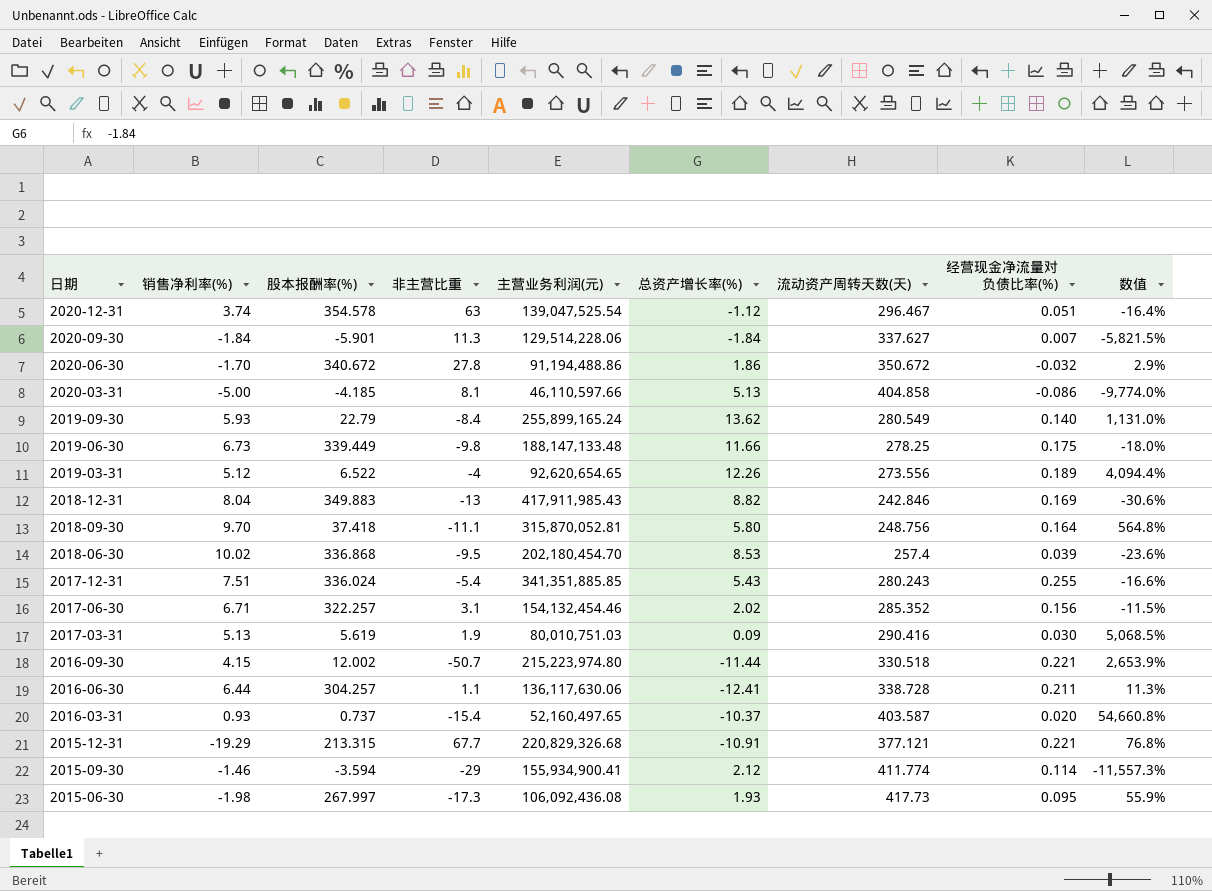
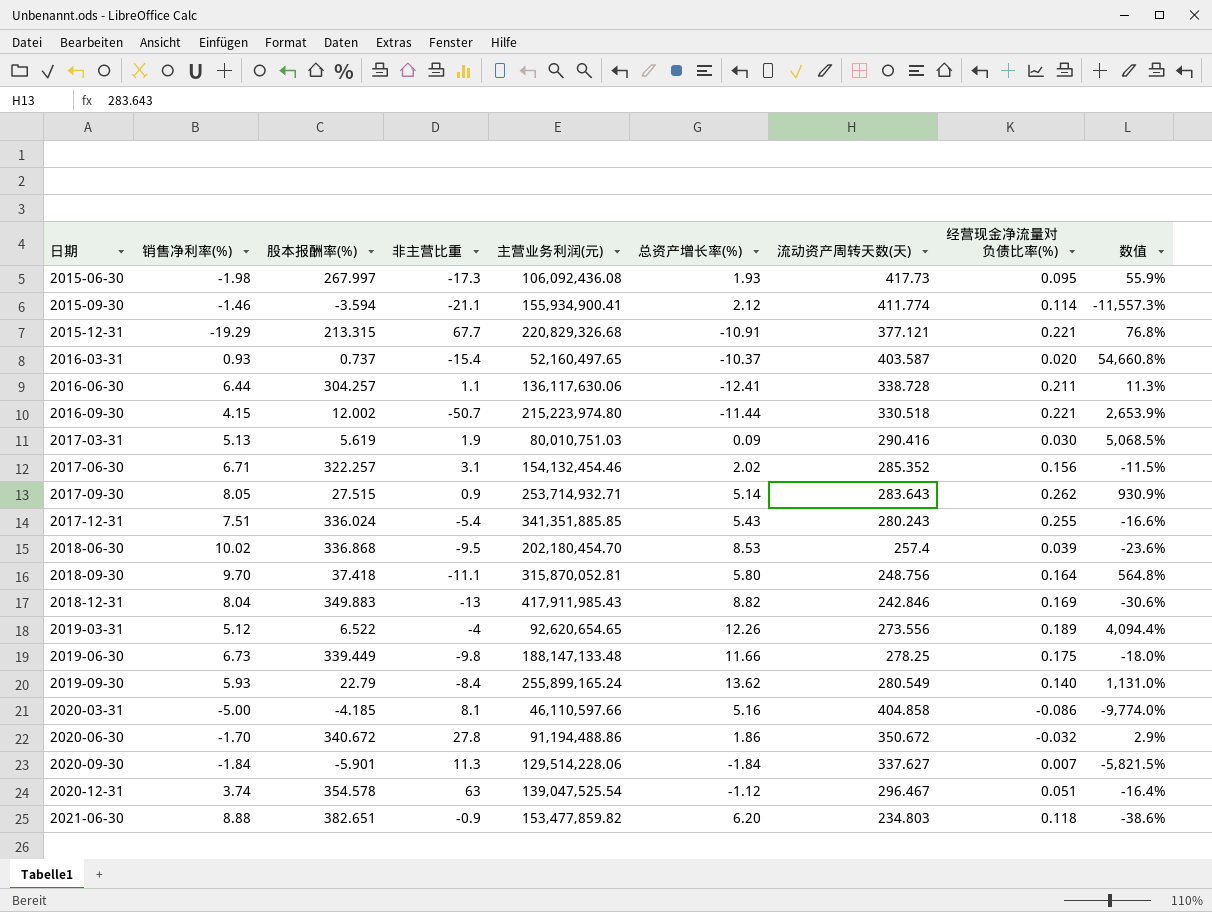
row order: 日期 descending -> 日期 ascending
2015-09-30 | 非主营比重: -29 -> -21.1
row 2017-09-30: none -> 8.05 | 27.515 | 0.9 | 253,714,932.71 | 5.14 | 283.643 | 0.262 | 930.9%
2020-03-31 | 总资产增长率(%): 5.13 -> 5.16
row 2021-06-30: none -> 8.88 | 382.651 | -0.9 | 153,477,859.82 | 6.20 | 234.803 | 0.118 | -38.6%

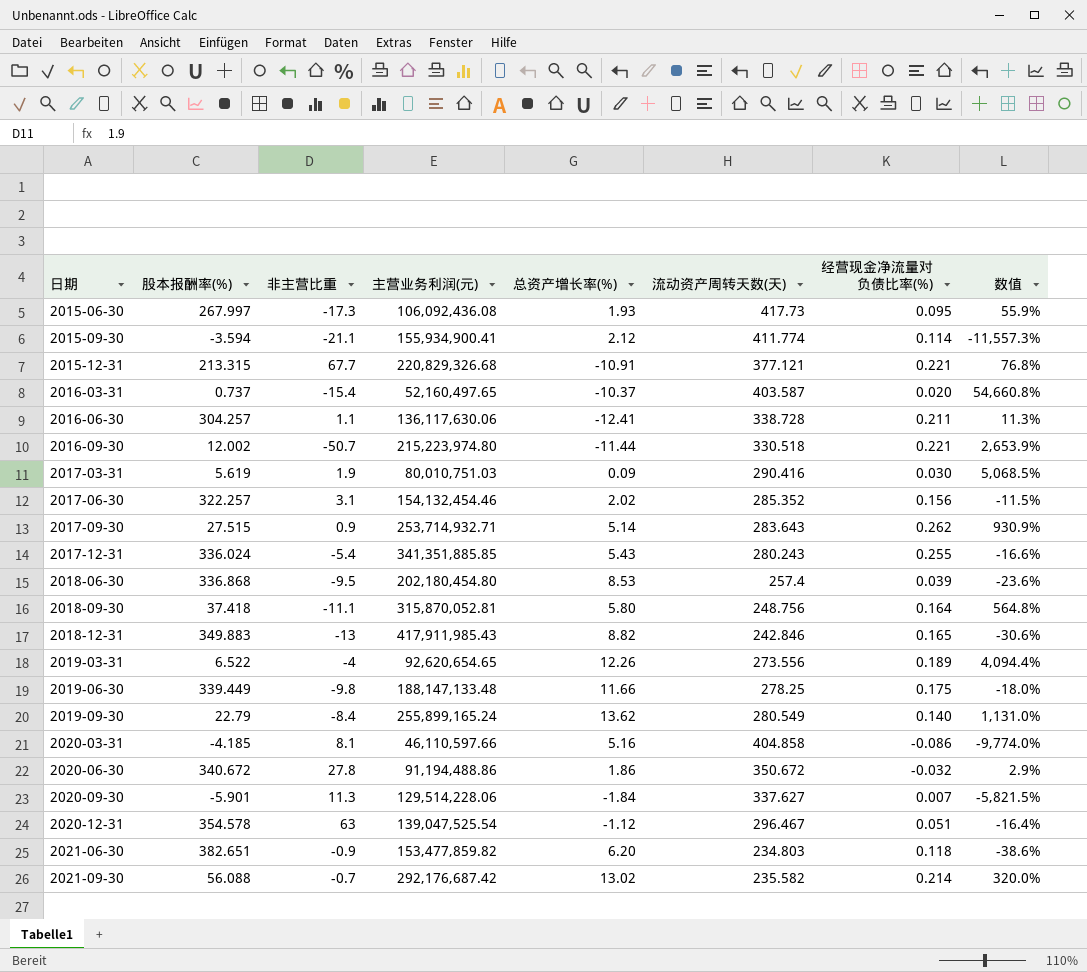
column 销售净利率(%) | position: 2 -> none
2018-06-30 | 主营业务利润(元): 202,180,454.70 -> 202,180,454.80
2018-12-31 | 经营现金净流量对负债比率(%): 0.169 -> 0.165
row 2021-09-30: none -> 56.088 | -0.7 | 292,176,687.42 | 13.02 | 235.582 | 0.214 | 320.0%

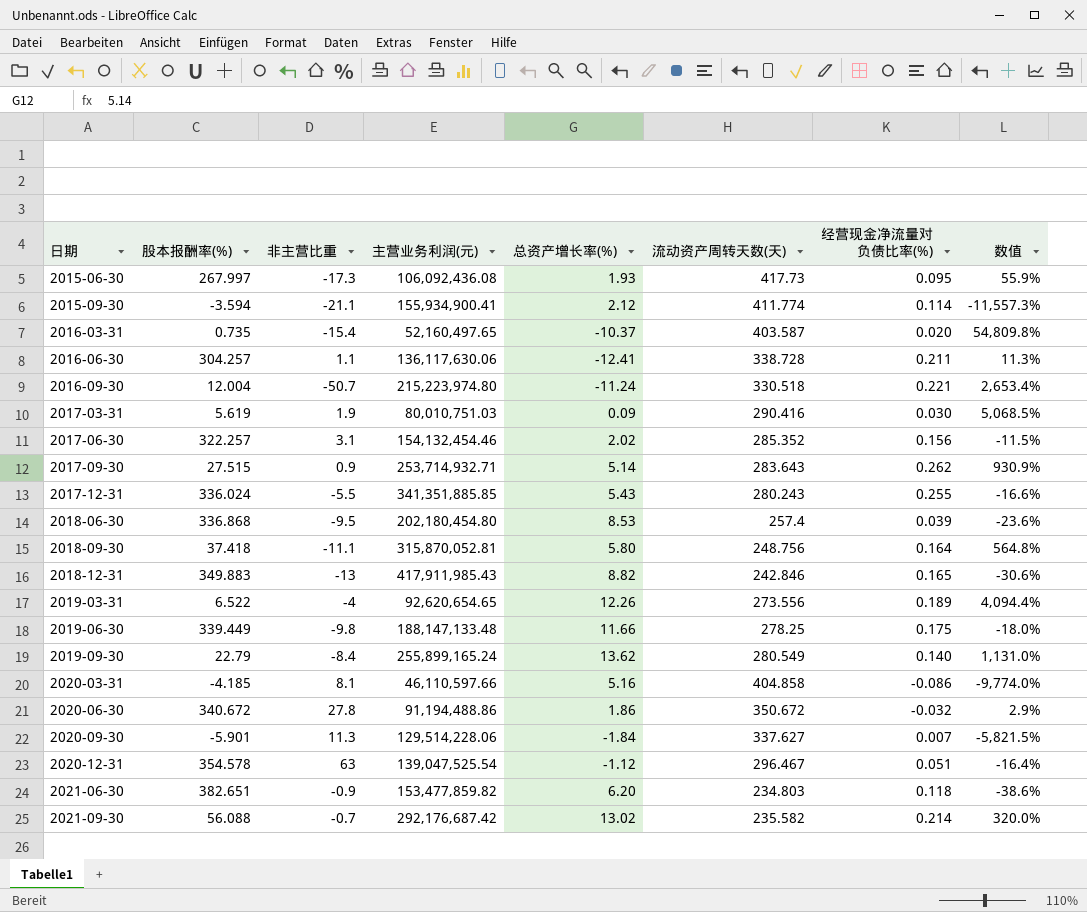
row 2015-12-31: 213.315 | 67.7 | 220,829,326.68 | -10.91 | 377.121 | 0.221 | 76.8% -> none
2016-03-31 | 股本报酬率(%): 0.737 -> 0.735
2016-03-31 | 数值: 54,660.8% -> 54,809.8%
2016-09-30 | 股本报酬率(%): 12.002 -> 12.004
2016-09-30 | 总资产增长率(%): -11.44 -> -11.24
2016-09-30 | 数值: 2,653.9% -> 2,653.4%
2017-12-31 | 非主营比重: -5.4 -> -5.5

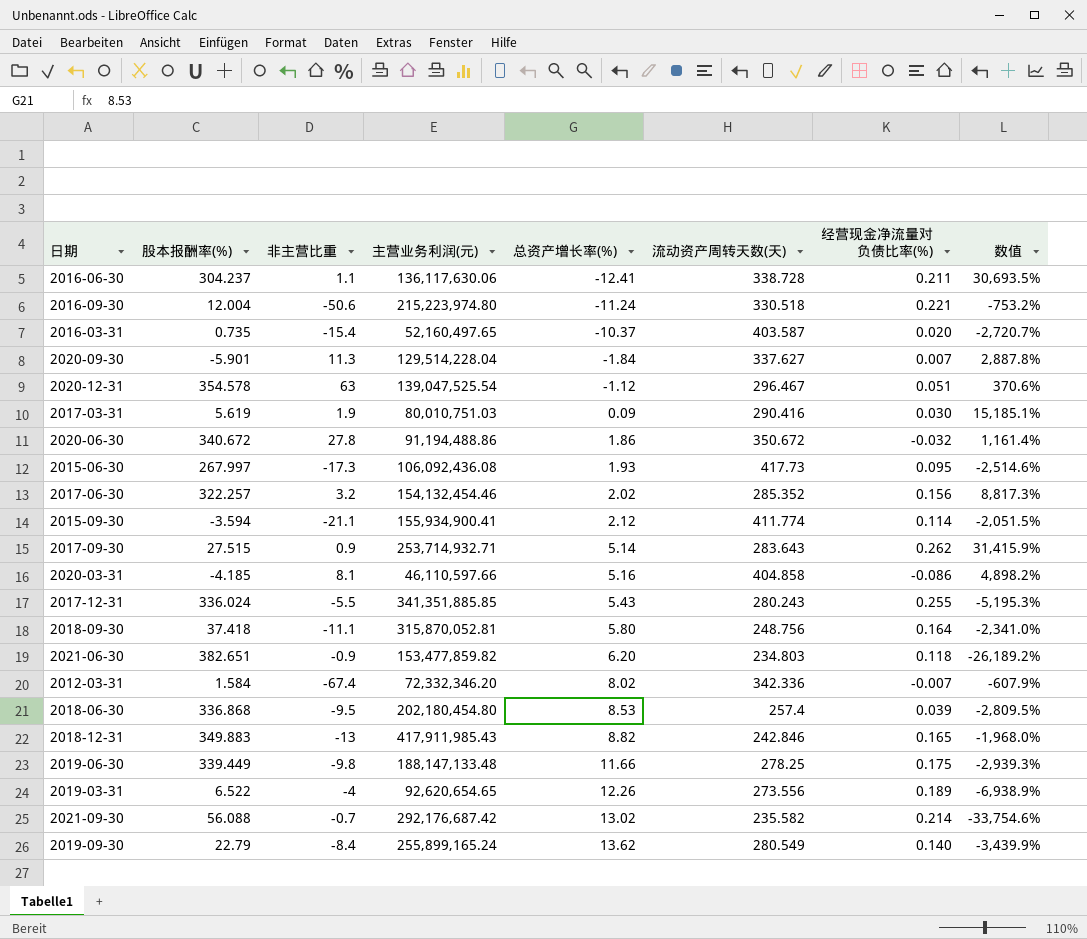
row order: 日期 ascending -> 总资产增长率(%) ascending
column 数值 | formula: ([流动资产周转天数(天)] - [股本报酬率(%)]) / [股本报酬率(%)] -> ([流动资产周转天数(天)] - [非主营比重]) / [非主营比重]
2016-06-30 | 股本报酬率(%): 304.257 -> 304.237
2016-09-30 | 非主营比重: -50.7 -> -50.6
2020-09-30 | 主营业务利润(元): 129,514,228.06 -> 129,514,228.04
2017-06-30 | 非主营比重: 3.1 -> 3.2
row 2012-03-31: none -> 1.584 | -67.4 | 72,332,346.20 | 8.02 | 342.336 | -0.007 | -607.9%

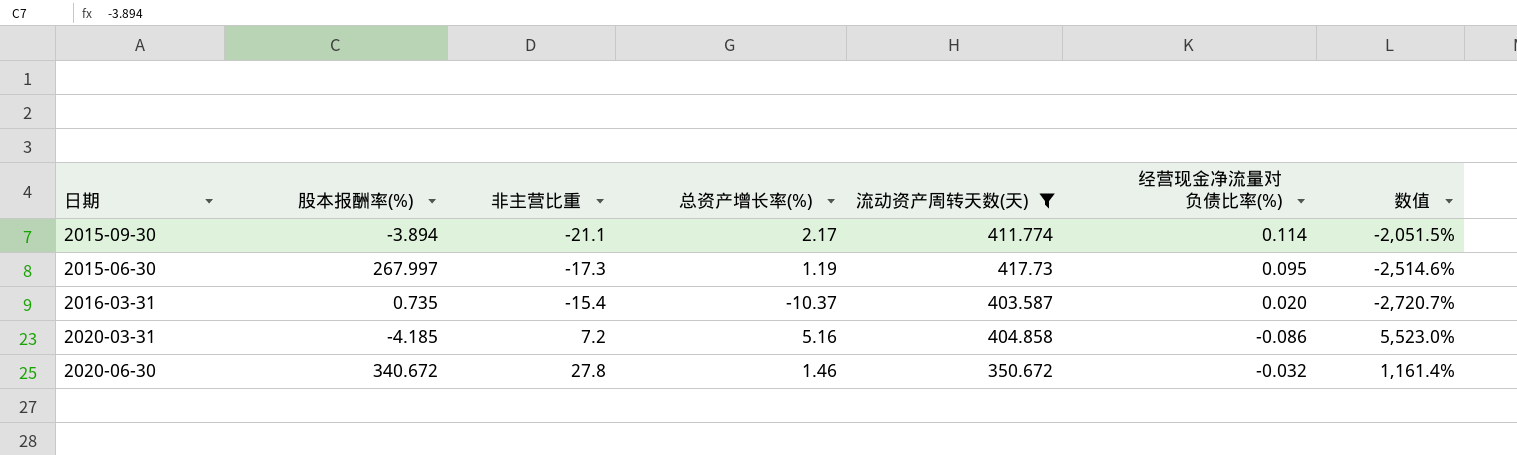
filter: none -> 流动资产周转天数(天) >= 350.672
row order: 总资产增长率(%) ascending -> 非主营比重 ascending
column 主营业务利润(元) | position: 4 -> none
2015-09-30 | 股本报酬率(%): -3.594 -> -3.894
2015-09-30 | 总资产增长率(%): 2.12 -> 2.17
2015-06-30 | 总资产增长率(%): 1.93 -> 1.19
2020-03-31 | 非主营比重: 8.1 -> 7.2
2020-03-31 | 数值: 4,898.2% -> 5,523.0%
2020-06-30 | 总资产增长率(%): 1.86 -> 1.46

